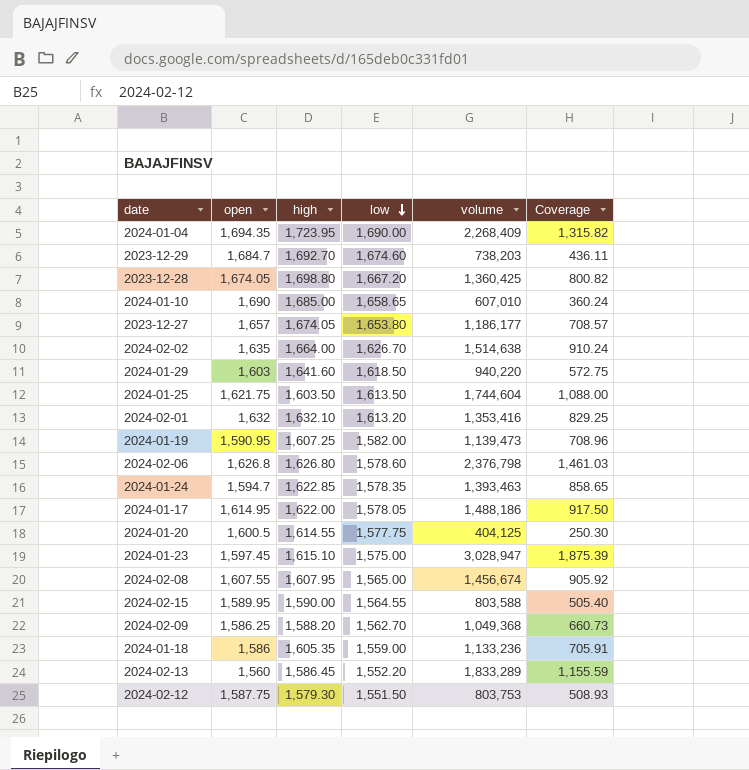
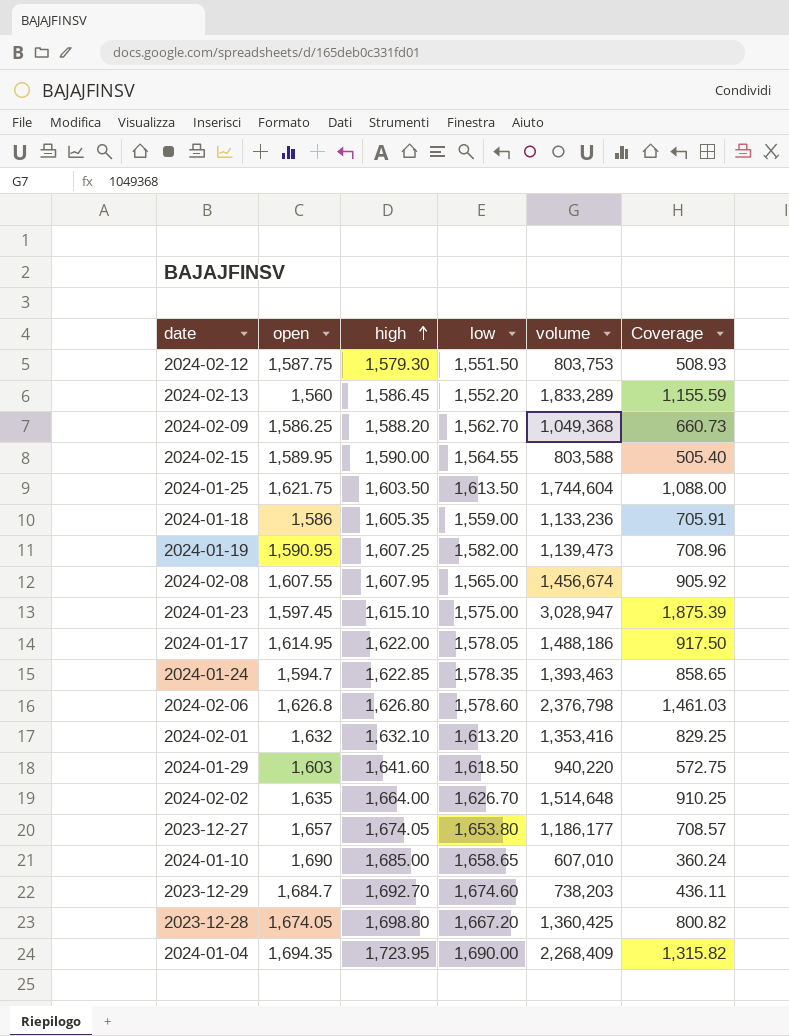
row order: low descending -> high ascending
row 2024-01-20: 1,600.5 | 1,614.55 | 1,577.75 | 404,125 | 250.30 -> none
2024-02-02 | volume: 1,514,638 -> 1,514,648
2024-02-02 | Coverage: 910.24 -> 910.25

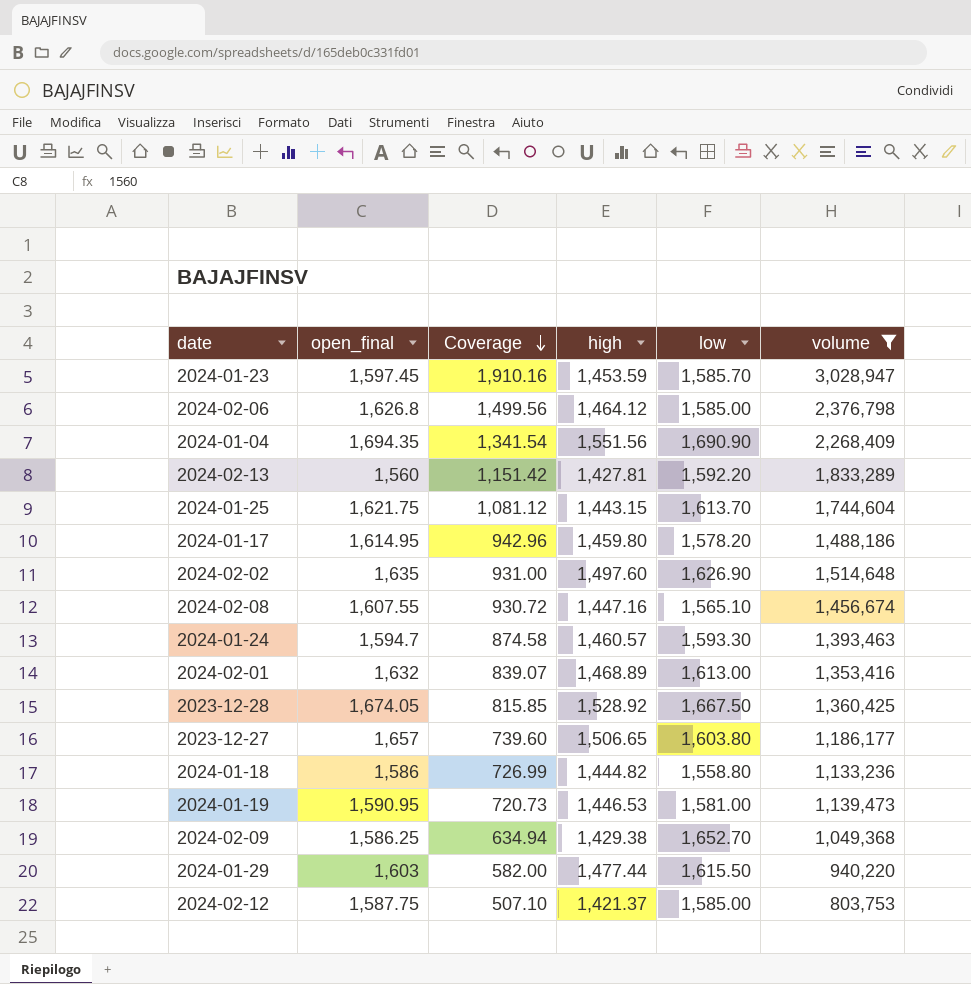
filter: none -> volume >= 803,753
row order: high ascending -> Coverage descending
column name: open -> open_final
column Coverage | formula: [volume] / [high] -> [volume] / [low]
column Coverage | position: 6 -> 3
2024-01-23 | high: 1,615.10 -> 1,453.59
2024-01-23 | low: 1,575.00 -> 1,585.70
2024-02-06 | high: 1,626.80 -> 1,464.12
2024-02-06 | low: 1,578.60 -> 1,585.00
2024-01-04 | high: 1,723.95 -> 1,551.56
2024-01-04 | low: 1,690.00 -> 1,690.90
2024-02-13 | high: 1,586.45 -> 1,427.81
2024-02-13 | low: 1,552.20 -> 1,592.20
2024-01-25 | high: 1,603.50 -> 1,443.15
2024-01-25 | low: 1,613.50 -> 1,613.70
2024-01-17 | high: 1,622.00 -> 1,459.80
2024-01-17 | low: 1,578.05 -> 1,578.20
2024-02-02 | high: 1,664.00 -> 1,497.60
2024-02-02 | low: 1,626.70 -> 1,626.90
2024-02-08 | high: 1,607.95 -> 1,447.16
2024-02-08 | low: 1,565.00 -> 1,565.10
2024-01-24 | high: 1,622.85 -> 1,460.57
2024-01-24 | low: 1,578.35 -> 1,593.30
2024-02-01 | high: 1,632.10 -> 1,468.89
2024-02-01 | low: 1,613.20 -> 1,613.00
2023-12-28 | high: 1,698.80 -> 1,528.92
2023-12-28 | low: 1,667.20 -> 1,667.50
2023-12-27 | high: 1,674.05 -> 1,506.65
2023-12-27 | low: 1,653.80 -> 1,603.80
2024-01-18 | high: 1,605.35 -> 1,444.82
2024-01-18 | low: 1,559.00 -> 1,558.80
2024-01-19 | high: 1,607.25 -> 1,446.53
2024-01-19 | low: 1,582.00 -> 1,581.00
2024-02-09 | high: 1,588.20 -> 1,429.38
2024-02-09 | low: 1,562.70 -> 1,652.70
2024-01-29 | high: 1,641.60 -> 1,477.44
2024-01-29 | low: 1,618.50 -> 1,615.50
2024-02-12 | high: 1,579.30 -> 1,421.37
2024-02-12 | low: 1,551.50 -> 1,585.00

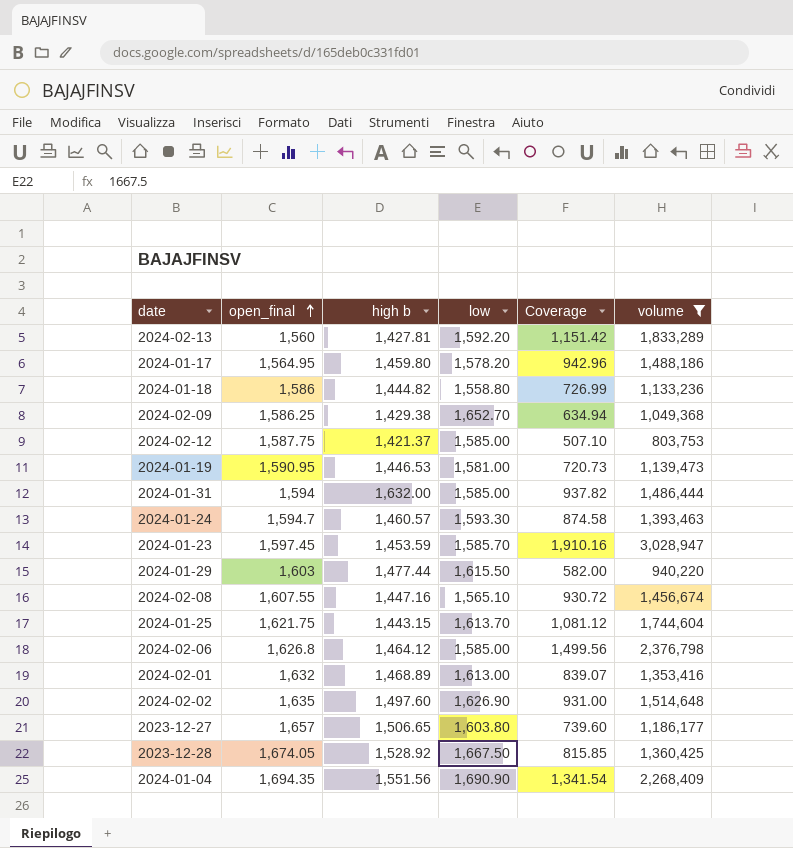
row order: Coverage descending -> open_final ascending
column name: high -> high b
column Coverage | position: 3 -> 5
2024-01-17 | open_final: 1,614.95 -> 1,564.95
row 2024-01-31: none -> 1,594 | 1,632.00 | 1,585.00 | 937.82 | 1,486,444

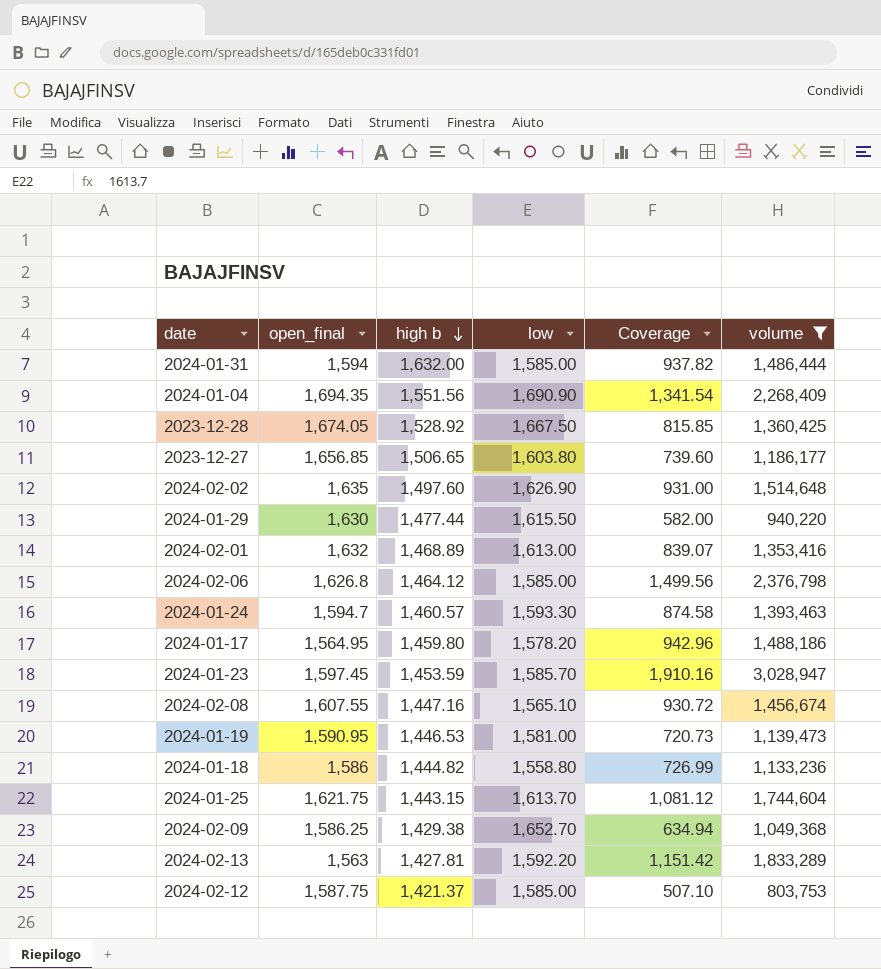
row order: open_final ascending -> high b descending
2023-12-27 | open_final: 1,657 -> 1,656.85
2024-01-29 | open_final: 1,603 -> 1,630
2024-02-13 | open_final: 1,560 -> 1,563

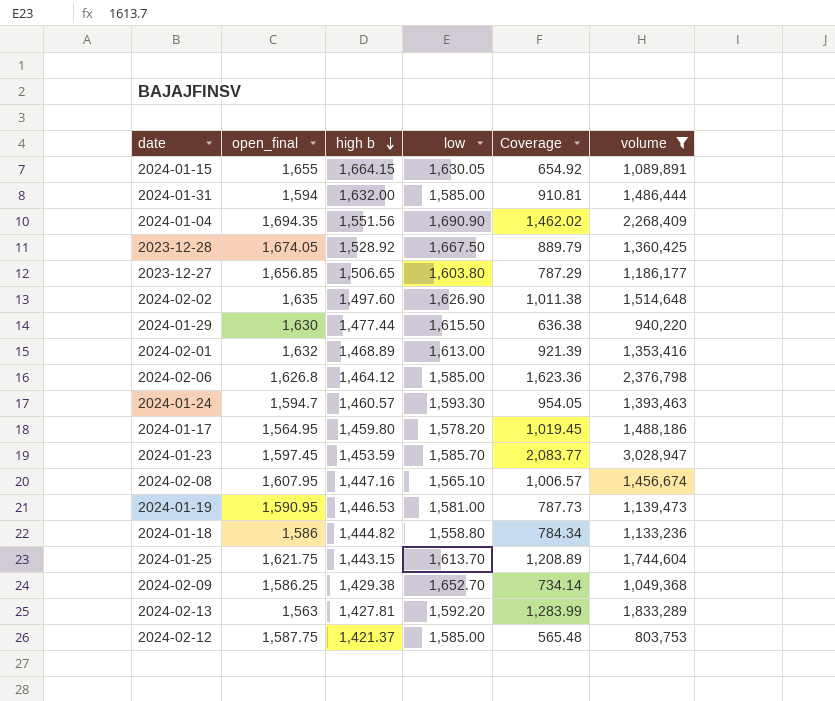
column Coverage | formula: [volume] / [low] -> [volume] / [high b]
row 2024-01-15: none -> 1,655 | 1,664.15 | 1,630.05 | 654.92 | 1,089,891
2024-02-08 | open_final: 1,607.55 -> 1,607.95

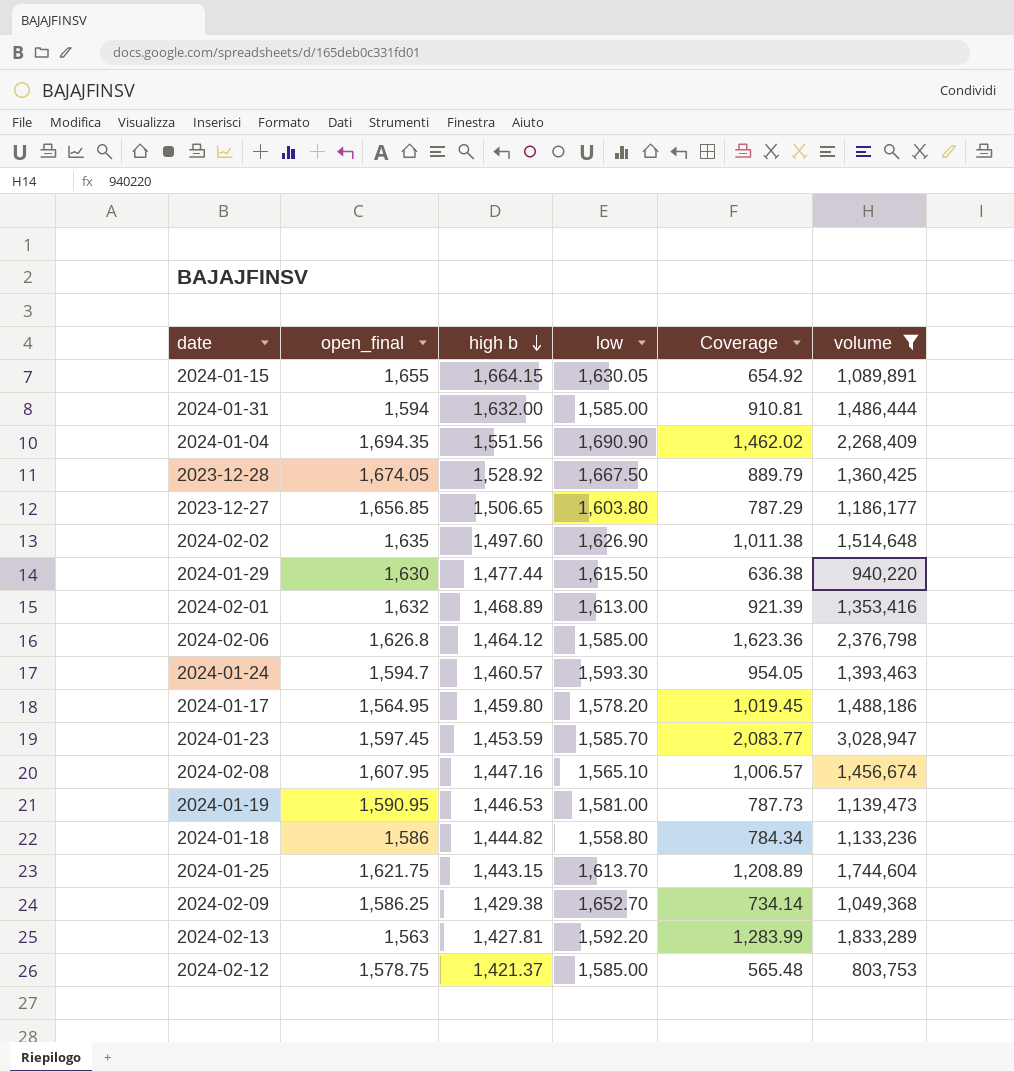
2024-02-12 | open_final: 1,587.75 -> 1,578.75

